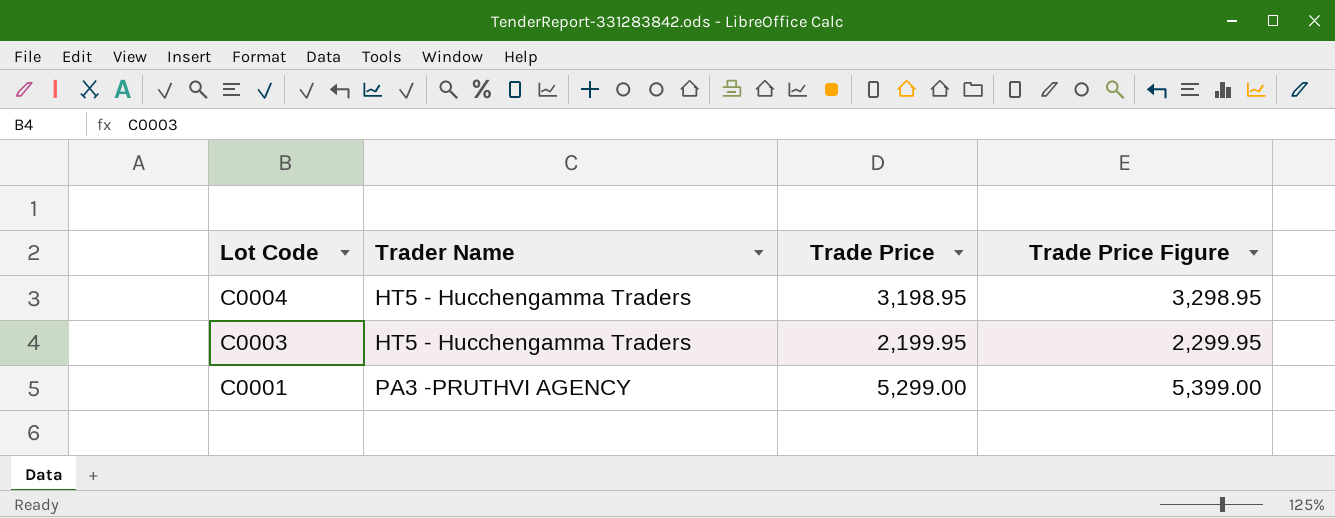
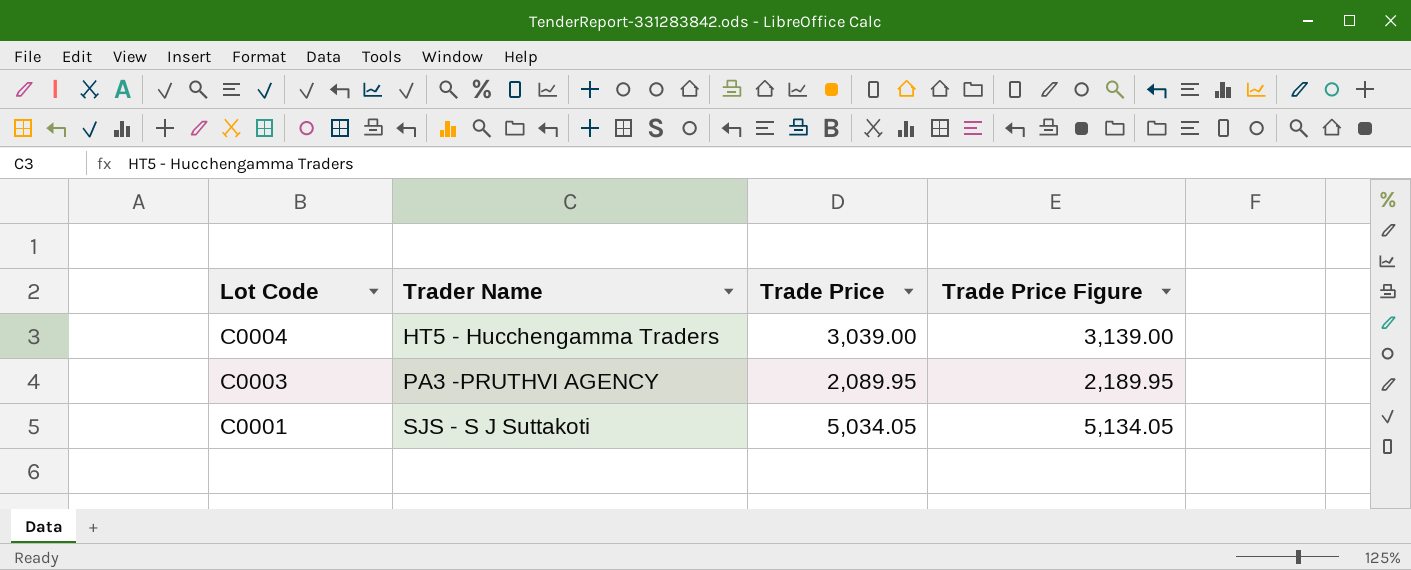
C0004 | Trade Price: 3,198.95 -> 3,039.00
C0004 | Trade Price Figure: 3,298.95 -> 3,139.00
C0003 | Trader Name: HT5 - Hucchengamma Traders -> PA3 -PRUTHVI AGENCY
C0003 | Trade Price: 2,199.95 -> 2,089.95
C0003 | Trade Price Figure: 2,299.95 -> 2,189.95
C0001 | Trader Name: PA3 -PRUTHVI AGENCY -> SJS - S J Suttakoti
C0001 | Trade Price: 5,299.00 -> 5,034.05
C0001 | Trade Price Figure: 5,399.00 -> 5,134.05

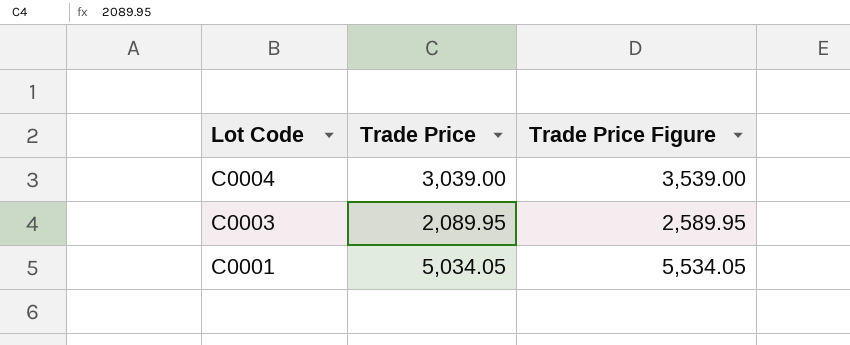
column Trader Name | position: 2 -> none
column Trade Price Figure | formula: [Trade Price] + 100 -> [Trade Price] + 500

